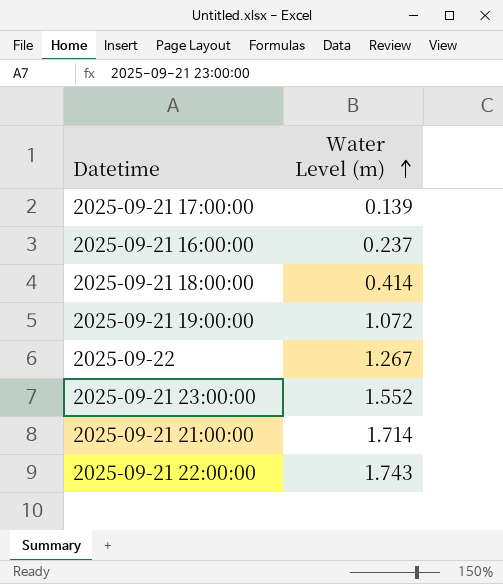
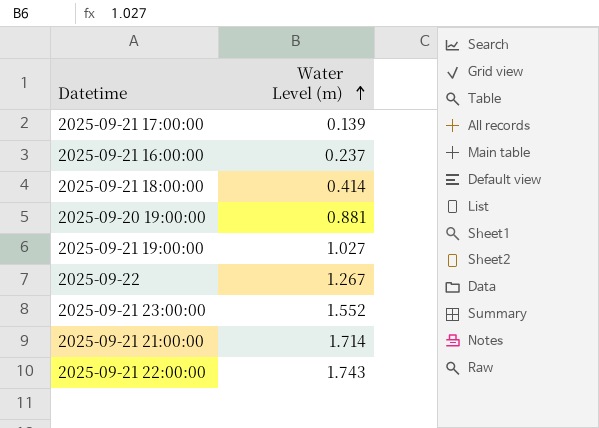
row 2025-09-20 19:00:00: none -> 0.881
2025-09-21 19:00:00 | Water Level (m): 1.072 -> 1.027

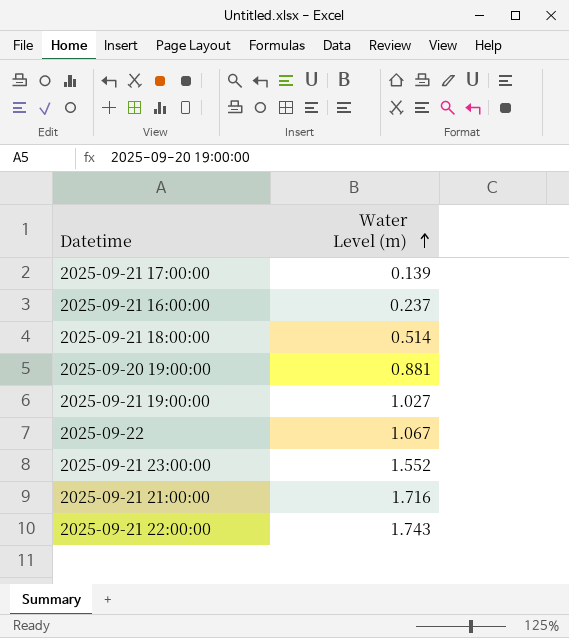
2025-09-21 18:00:00 | Water Level (m): 0.414 -> 0.514
2025-09-22 | Water Level (m): 1.267 -> 1.067
2025-09-21 21:00:00 | Water Level (m): 1.714 -> 1.716

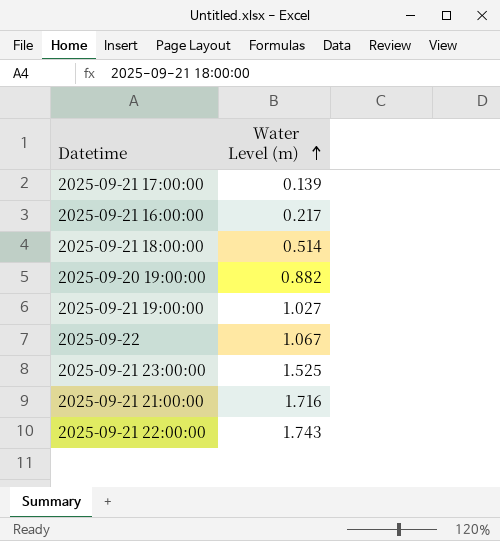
2025-09-21 16:00:00 | Water Level (m): 0.237 -> 0.217
2025-09-20 19:00:00 | Water Level (m): 0.881 -> 0.882
2025-09-21 23:00:00 | Water Level (m): 1.552 -> 1.525

